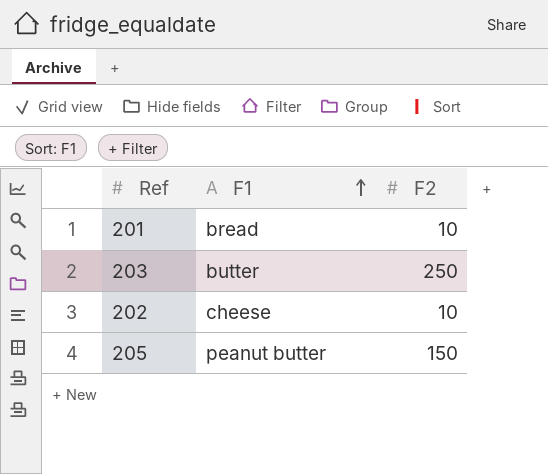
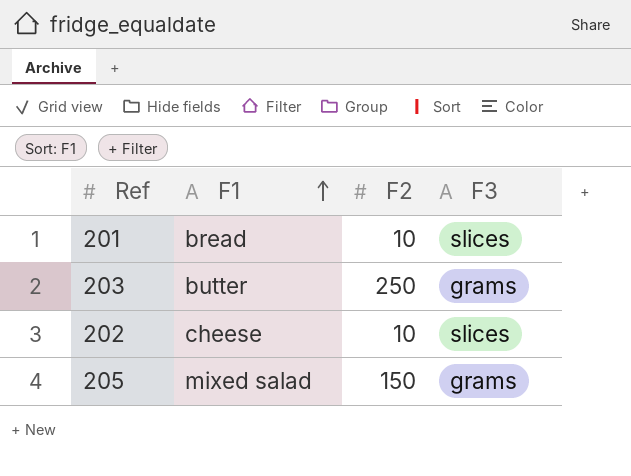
column F3 | position: none -> 4
205 | F1: peanut butter -> mixed salad

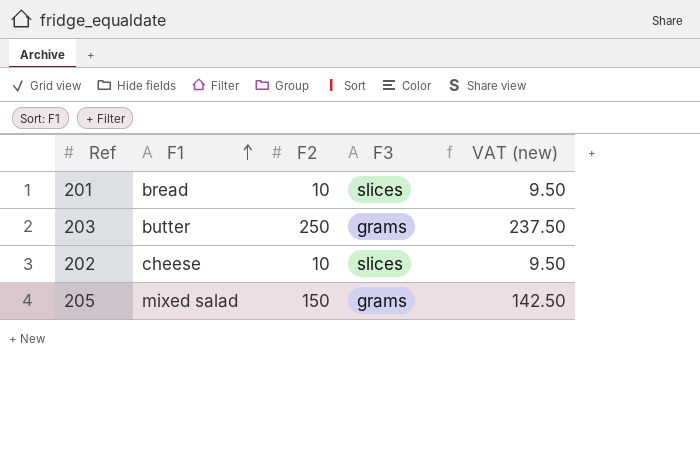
column VAT (new) | formula: none -> [F2] * 0.95

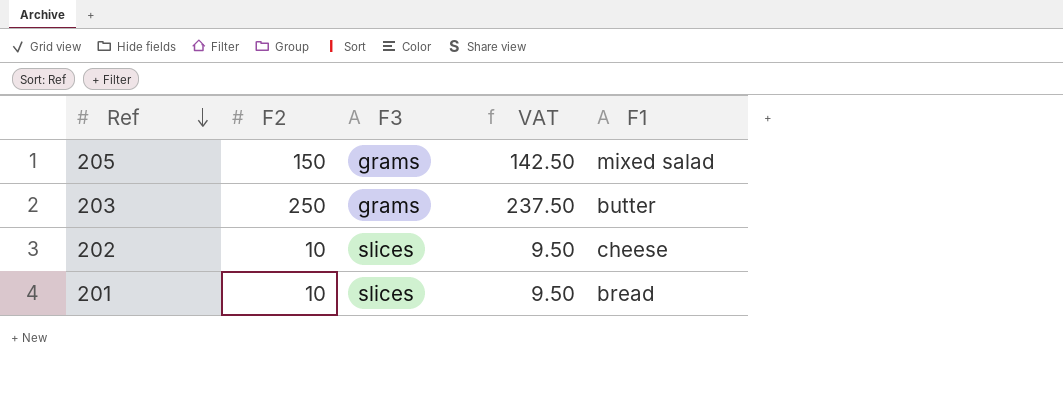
row order: F1 ascending -> Ref descending
column name: VAT (new) -> VAT
column F1 | position: 2 -> 5

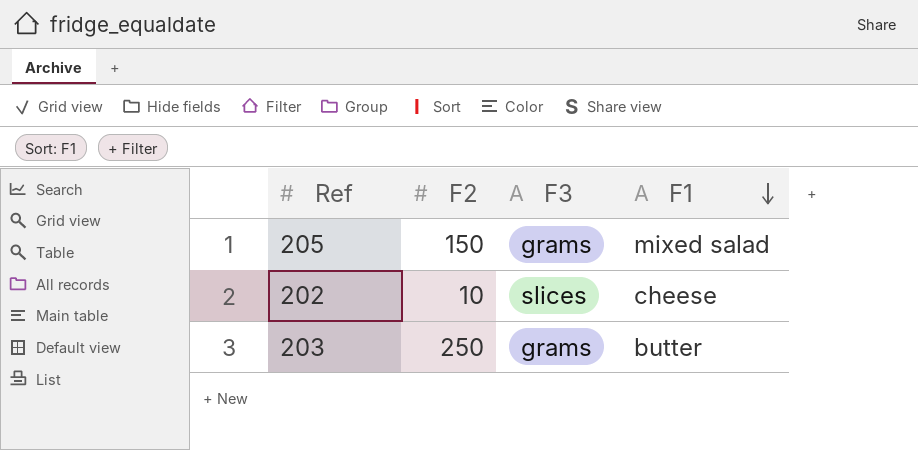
row order: Ref descending -> F1 descending
column VAT | formula: [F2] * 0.95 -> none
row 201: 10 | slices | 9.50 | bread -> none

